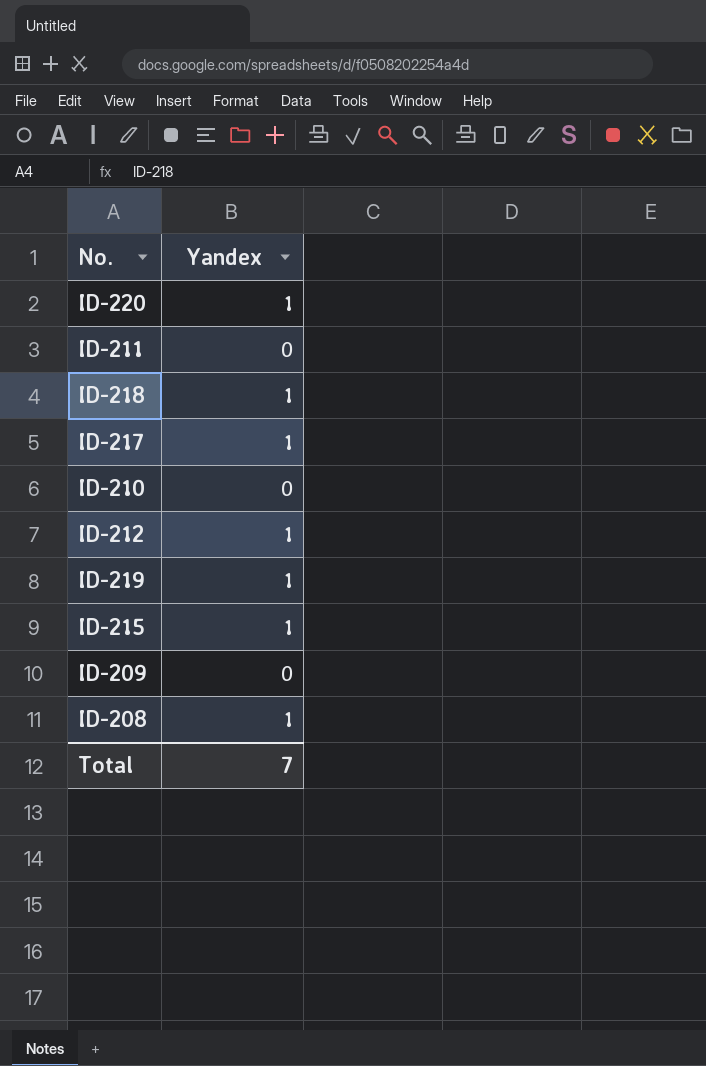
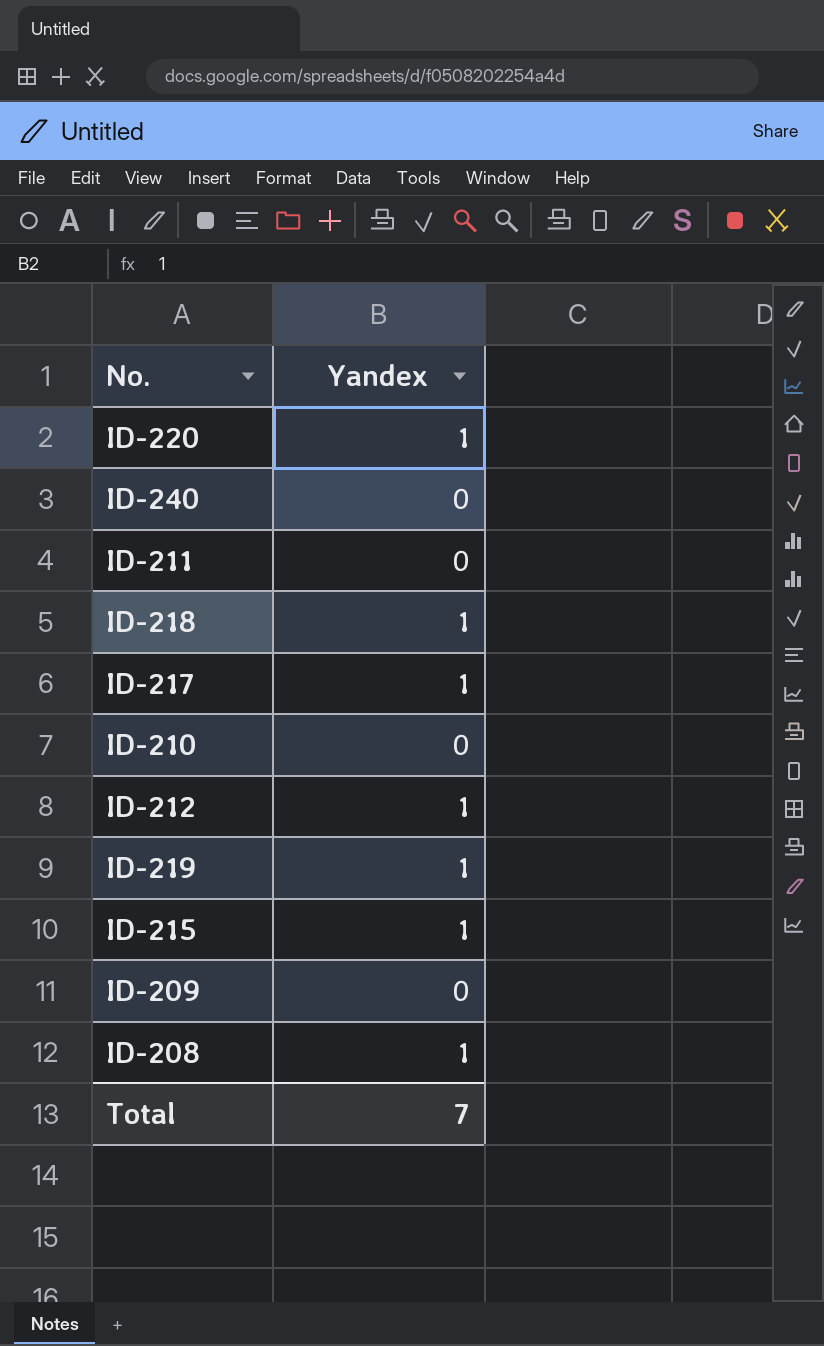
row ID-240: none -> 0

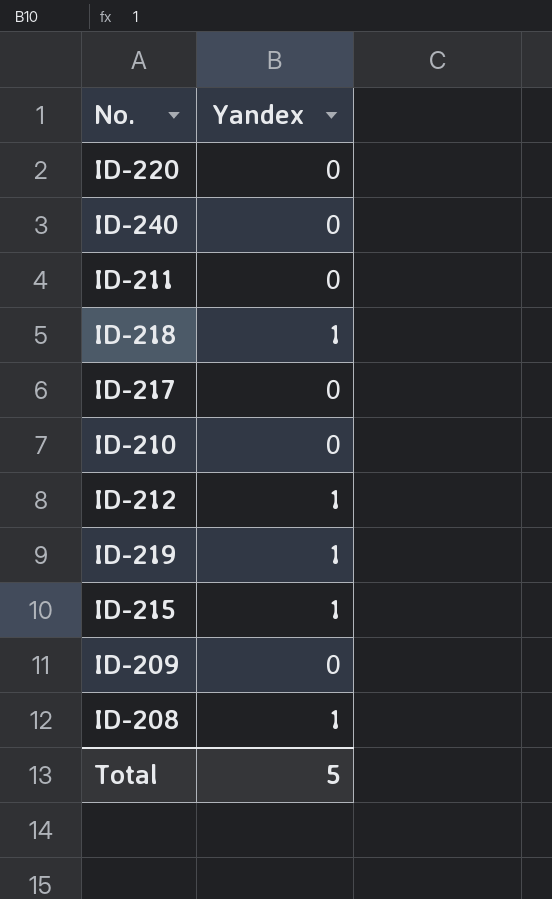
ID-220 | Yandex: 1 -> 0
ID-217 | Yandex: 1 -> 0
Total | Yandex: 7 -> 5

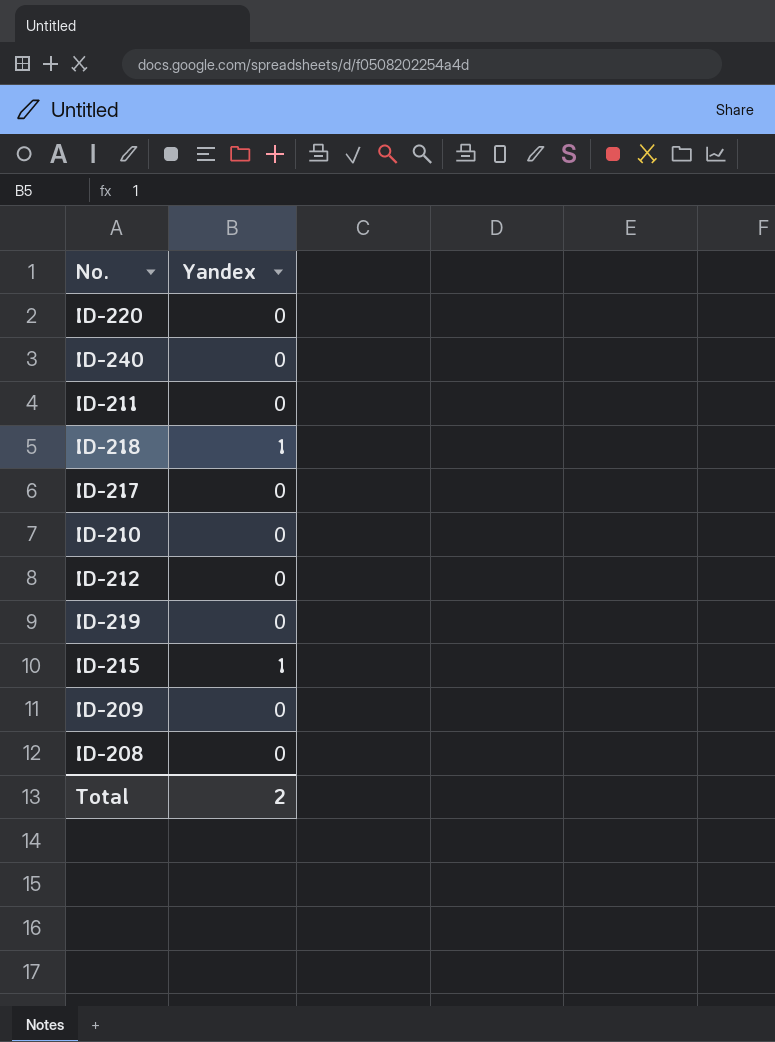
ID-212 | Yandex: 1 -> 0
ID-219 | Yandex: 1 -> 0
ID-208 | Yandex: 1 -> 0
Total | Yandex: 5 -> 2

